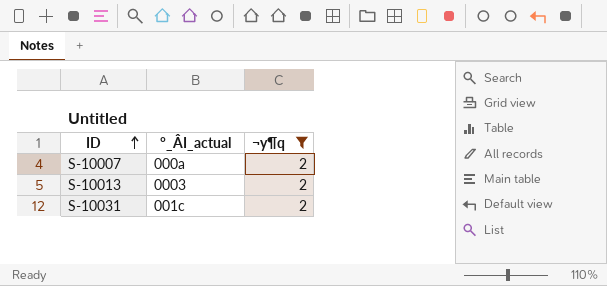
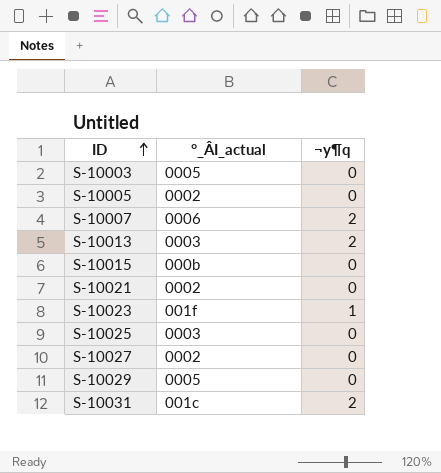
filter: ¬y¶q = 2 -> none
S-10007 | °_ÂI_actual: 000a -> 0006

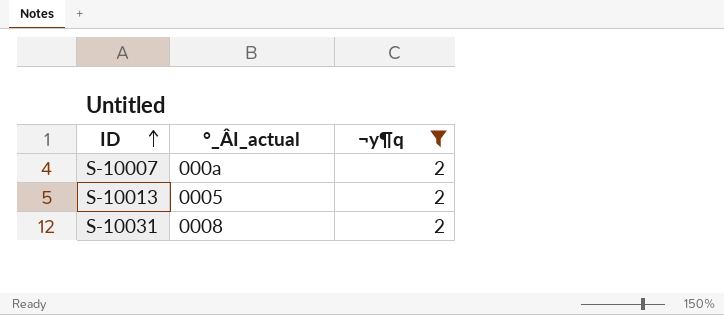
filter: none -> ¬y¶q = 2
S-10007 | °_ÂI_actual: 0006 -> 000a
S-10013 | °_ÂI_actual: 0003 -> 0005
S-10031 | °_ÂI_actual: 001c -> 0008

